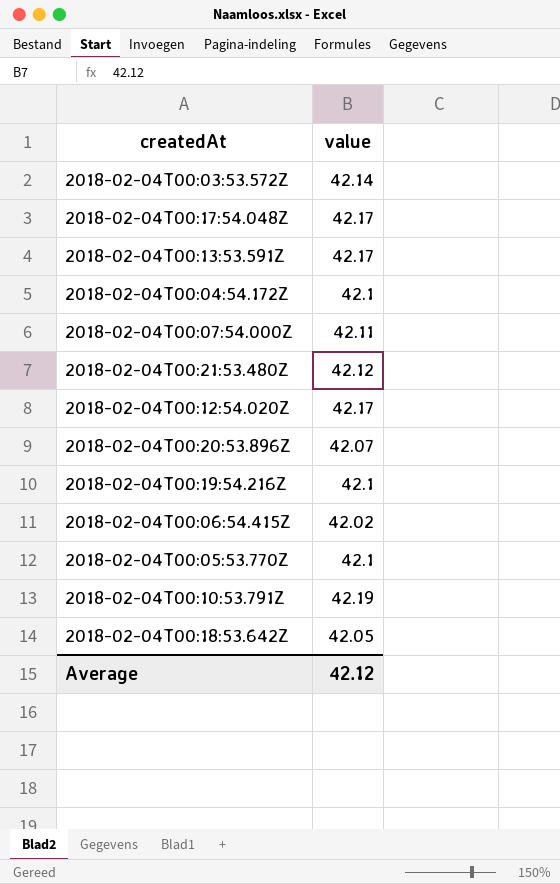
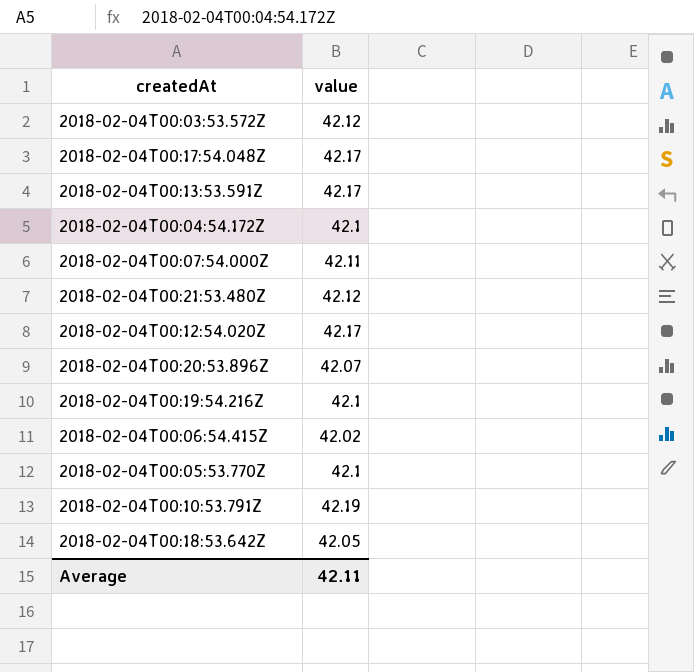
2018-02-04T00:03:53.572Z | value: 42.14 -> 42.12
Average | value: 42.12 -> 42.11

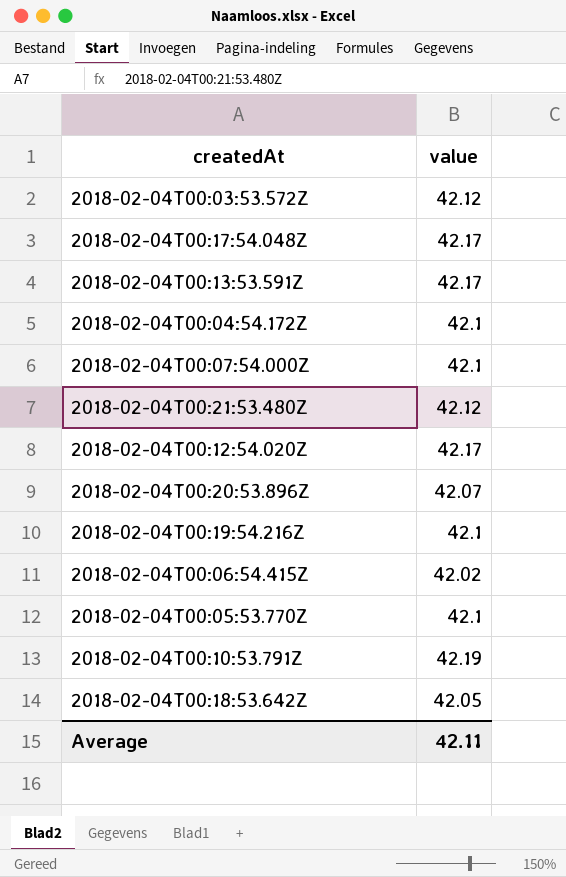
2018-02-04T00:07:54.000Z | value: 42.11 -> 42.1

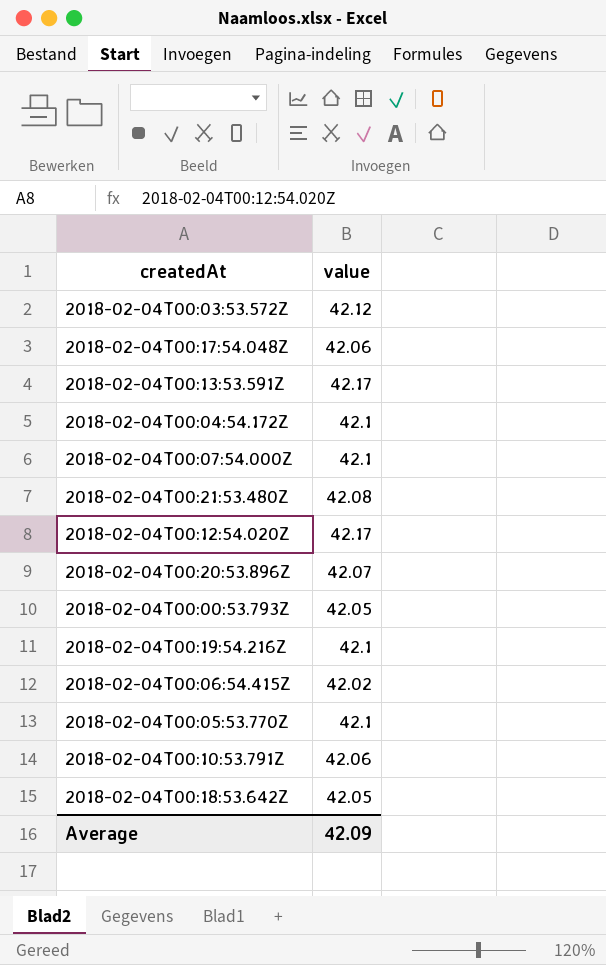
2018-02-04T00:17:54.048Z | value: 42.17 -> 42.06
2018-02-04T00:21:53.480Z | value: 42.12 -> 42.08
row 2018-02-04T00:00:53.793Z: none -> 42.05
2018-02-04T00:10:53.791Z | value: 42.19 -> 42.06
Average | value: 42.11 -> 42.09

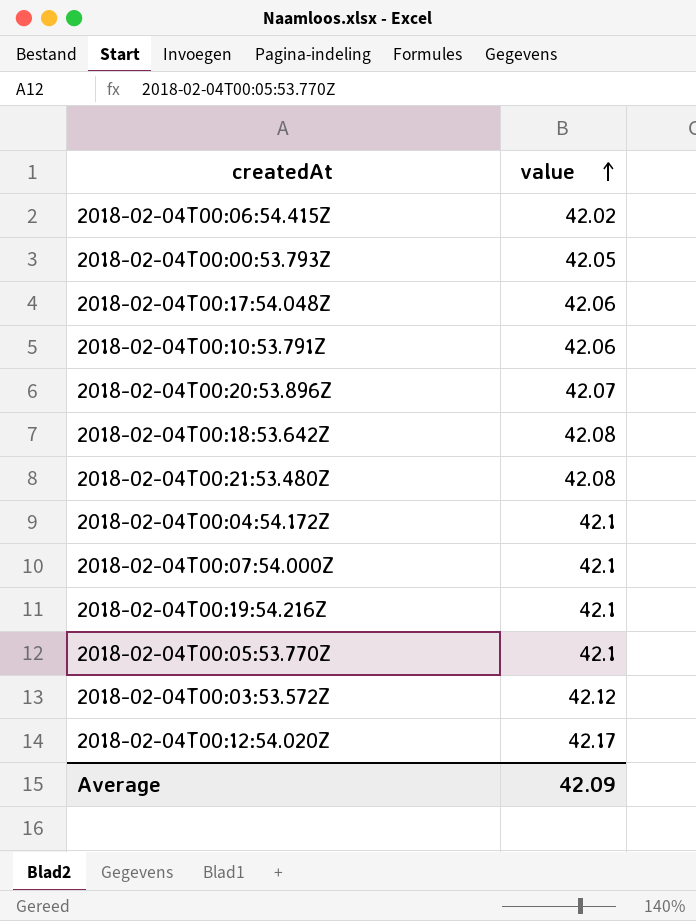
row order: none -> value ascending
row 2018-02-04T00:13:53.591Z: 42.17 -> none
2018-02-04T00:18:53.642Z | value: 42.05 -> 42.08

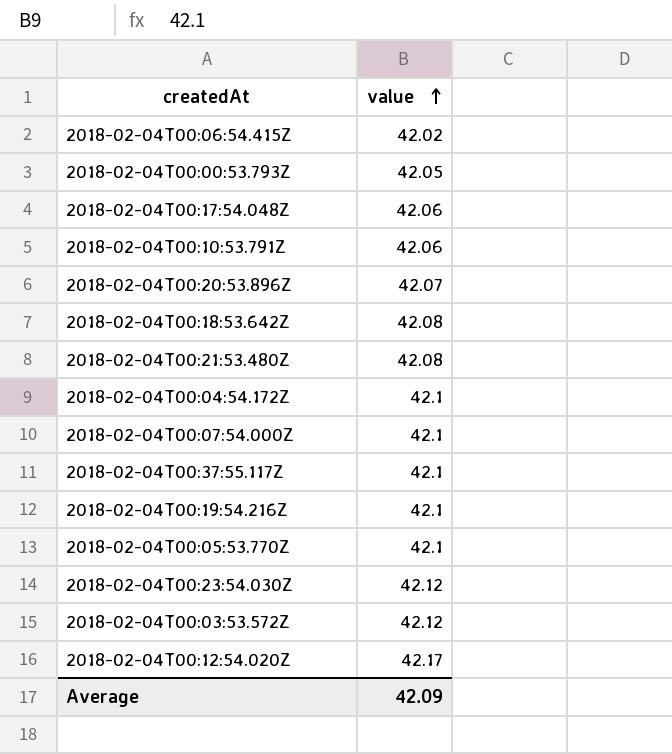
row 2018-02-04T00:37:55.117Z: none -> 42.1
row 2018-02-04T00:23:54.030Z: none -> 42.12

